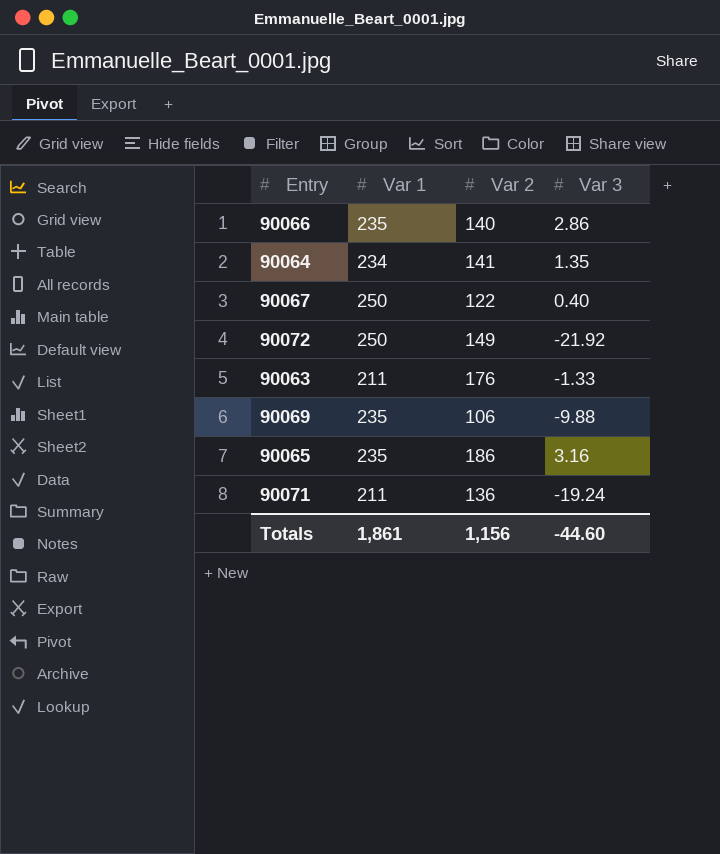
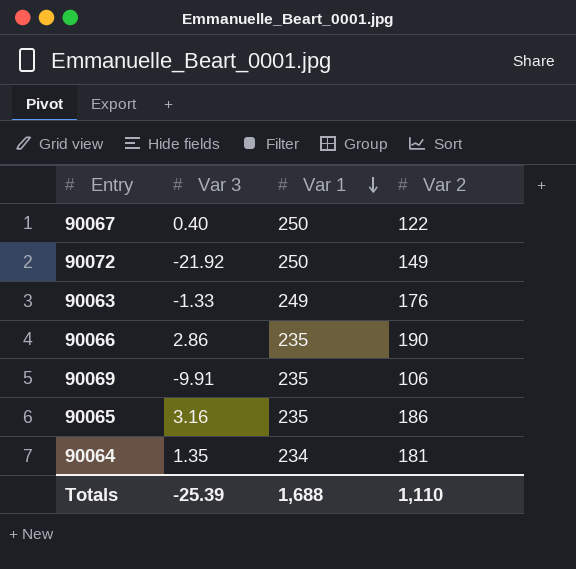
row order: none -> Var 1 descending
column Var 3 | position: 4 -> 2
row 90071: 211 | 136 | -19.24 -> none
90063 | Var 1: 211 -> 249
90066 | Var 2: 140 -> 190
90069 | Var 3: -9.88 -> -9.91
90064 | Var 2: 141 -> 181
Totals | Var 3: -44.60 -> -25.39
Totals | Var 1: 1,861 -> 1,688
Totals | Var 2: 1,156 -> 1,110

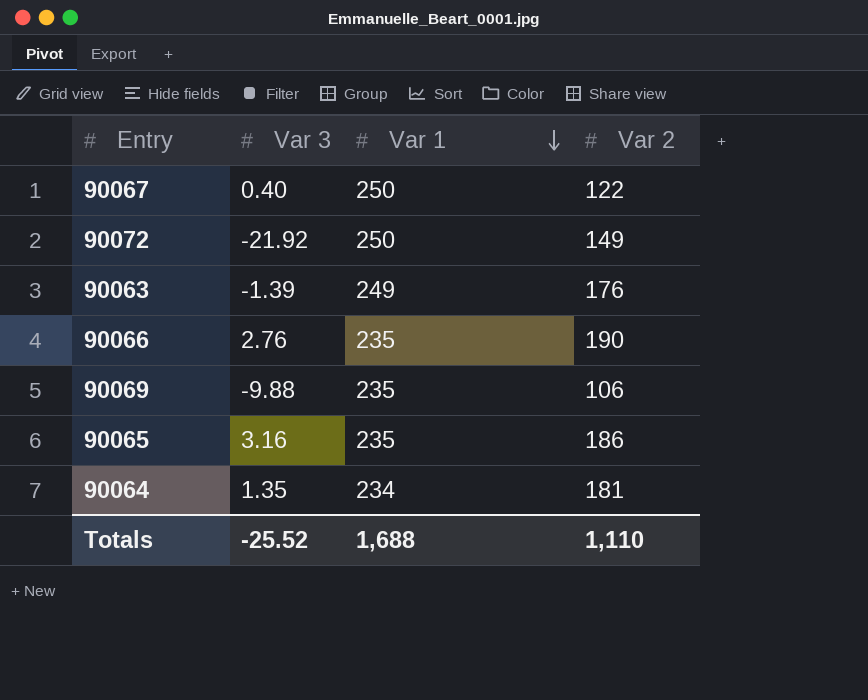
90063 | Var 3: -1.33 -> -1.39
90066 | Var 3: 2.86 -> 2.76
90069 | Var 3: -9.91 -> -9.88
Totals | Var 3: -25.39 -> -25.52

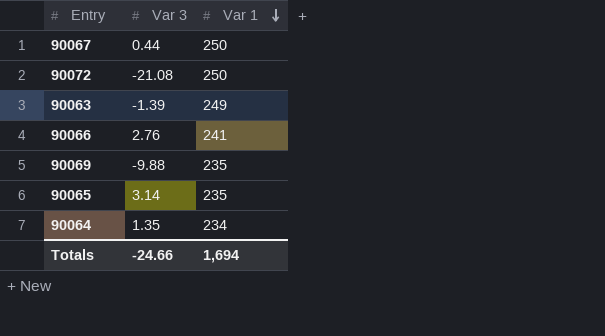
column Var 2 | position: 4 -> none
90067 | Var 3: 0.40 -> 0.44
90072 | Var 3: -21.92 -> -21.08
90066 | Var 1: 235 -> 241
90065 | Var 3: 3.16 -> 3.14
Totals | Var 3: -25.52 -> -24.66
Totals | Var 1: 1,688 -> 1,694

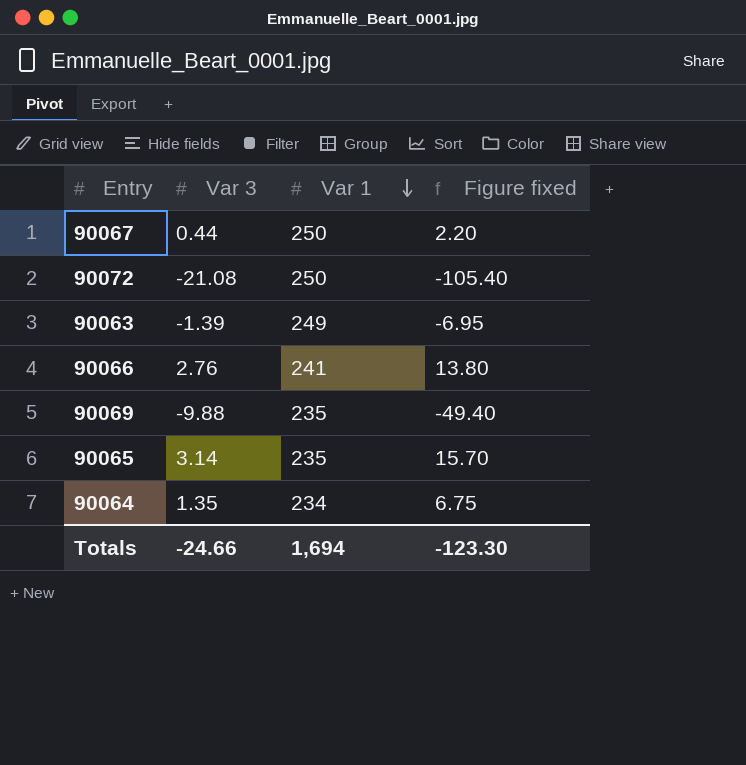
column Figure fixed | formula: none -> [Var 3] * 5

